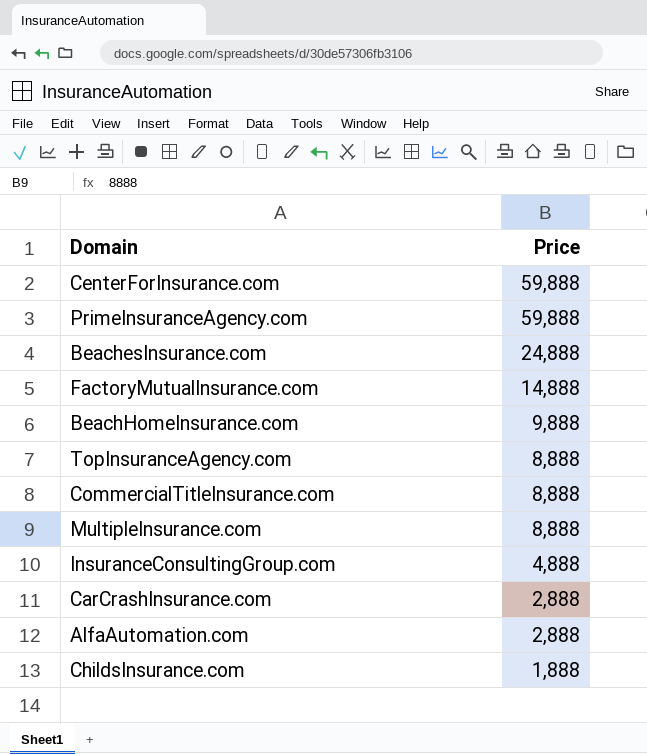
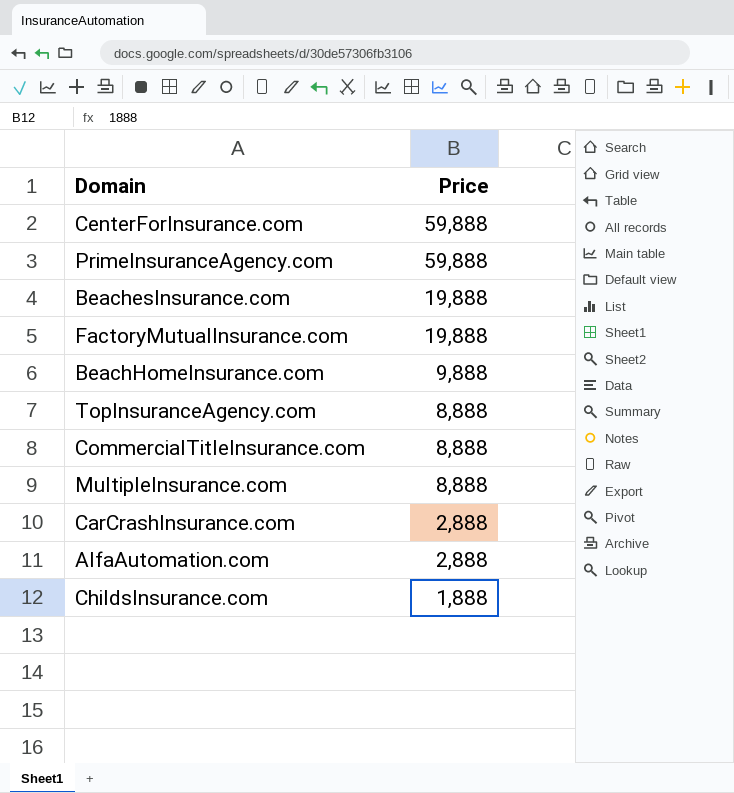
row InsuranceConsultingGroup.com: 4,888 -> none
BeachesInsurance.com | Price: 24,888 -> 19,888
FactoryMutualInsurance.com | Price: 14,888 -> 19,888

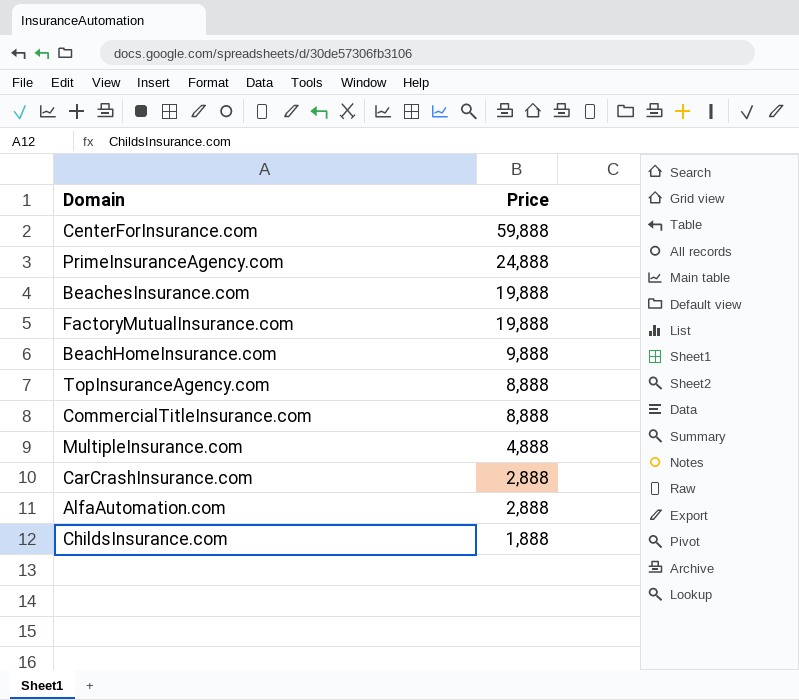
PrimeInsuranceAgency.com | Price: 59,888 -> 24,888
MultipleInsurance.com | Price: 8,888 -> 4,888

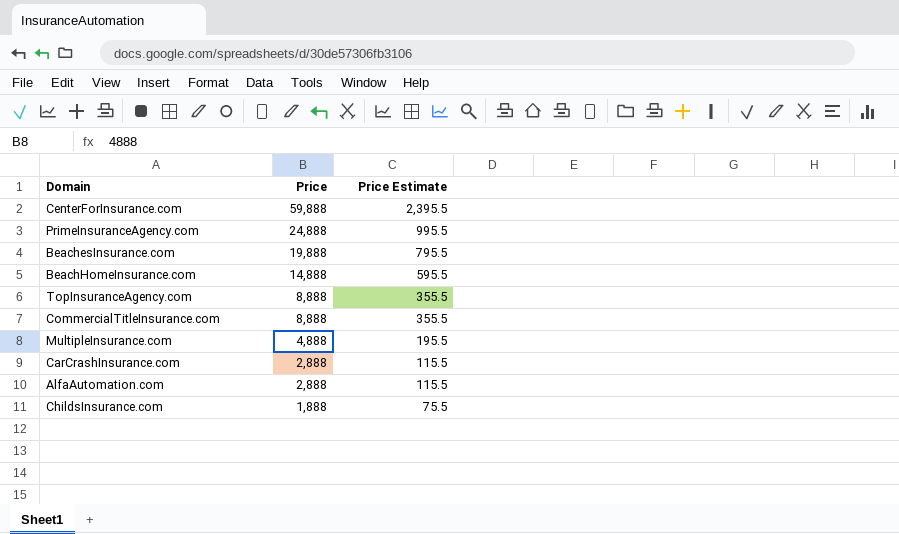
column Price Estimate | formula: none -> [Price] * 0.04
row FactoryMutualInsurance.com: 19,888 -> none
BeachHomeInsurance.com | Price: 9,888 -> 14,888

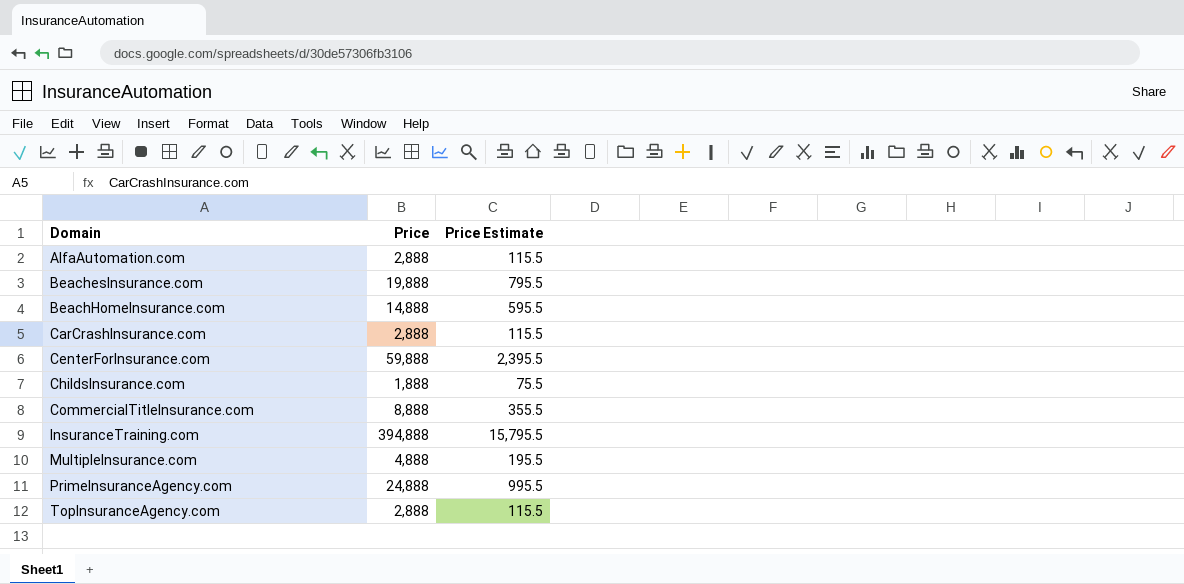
row order: Price descending -> Domain ascending
row InsuranceTraining.com: none -> 394,888 | 15,795.5
TopInsuranceAgency.com | Price: 8,888 -> 2,888
TopInsuranceAgency.com | Price Estimate: 355.5 -> 115.5

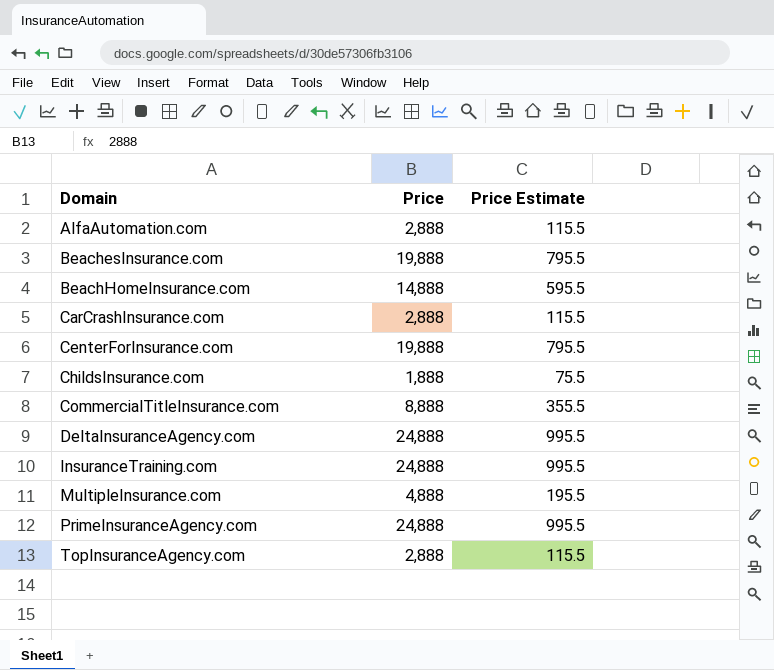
CenterForInsurance.com | Price: 59,888 -> 19,888
CenterForInsurance.com | Price Estimate: 2,395.5 -> 795.5
row DeltaInsuranceAgency.com: none -> 24,888 | 995.5
InsuranceTraining.com | Price: 394,888 -> 24,888
InsuranceTraining.com | Price Estimate: 15,795.5 -> 995.5

